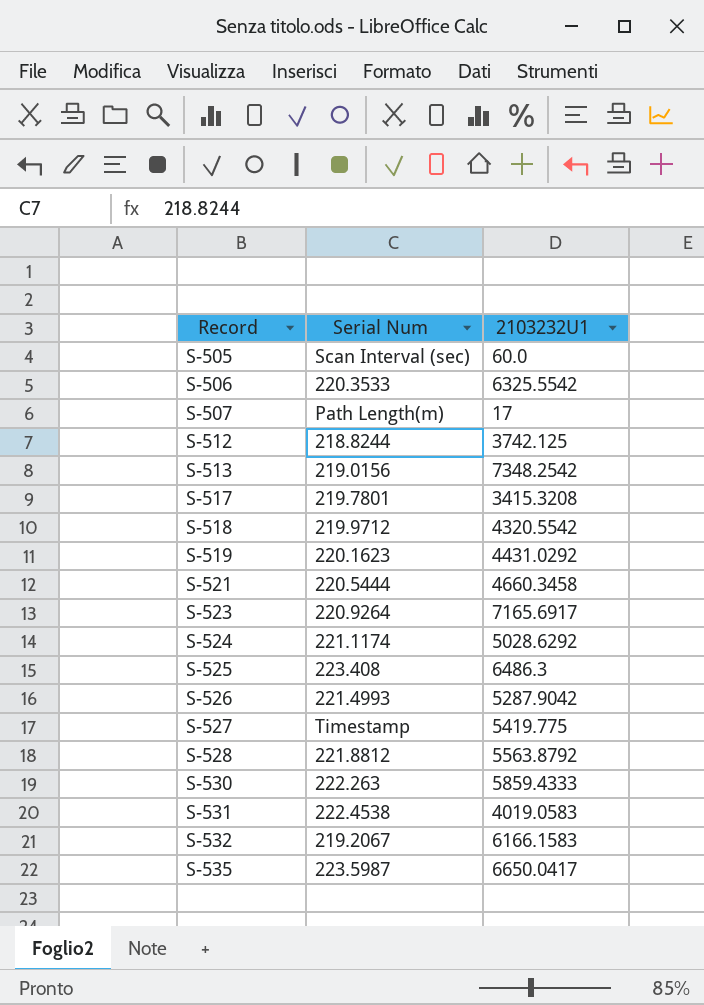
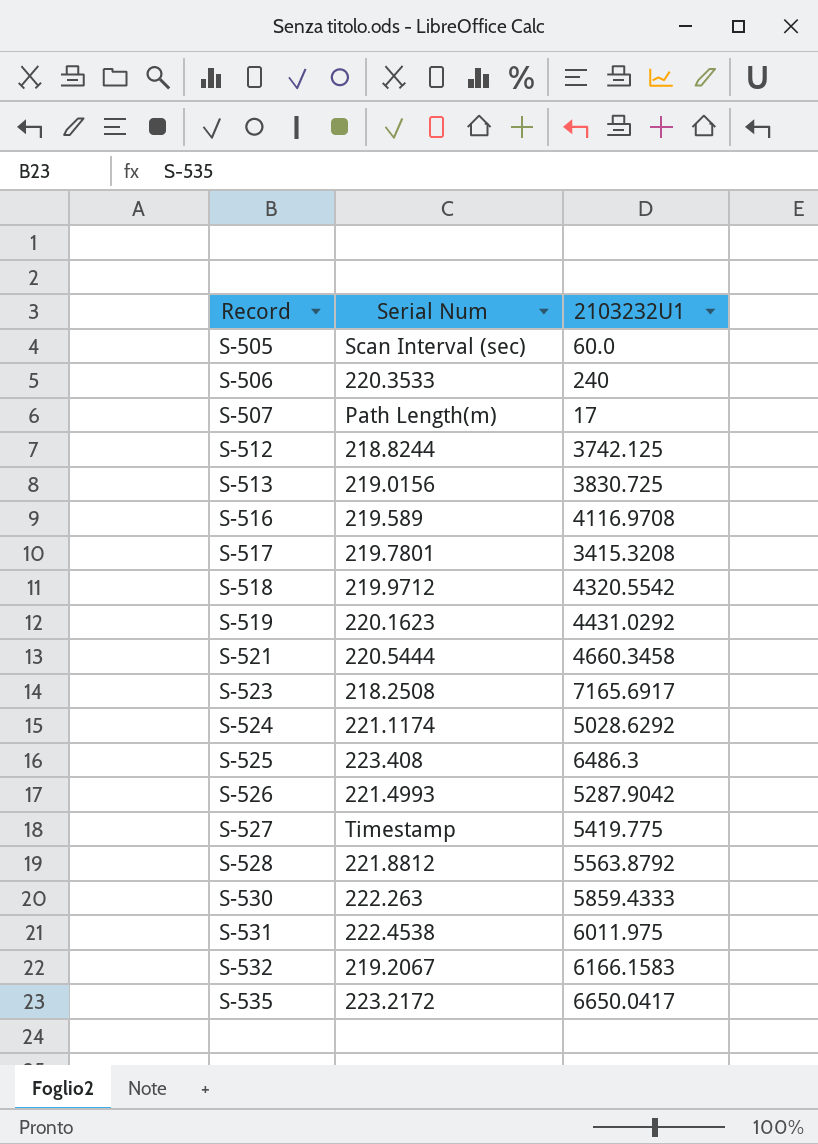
S-506 | 2103232U1: 6325.5542 -> 240
S-513 | 2103232U1: 7348.2542 -> 3830.725
row S-516: none -> 219.589 | 4116.9708
S-523 | Serial Num: 220.9264 -> 218.2508
S-531 | 2103232U1: 4019.0583 -> 6011.975
S-535 | Serial Num: 223.5987 -> 223.2172

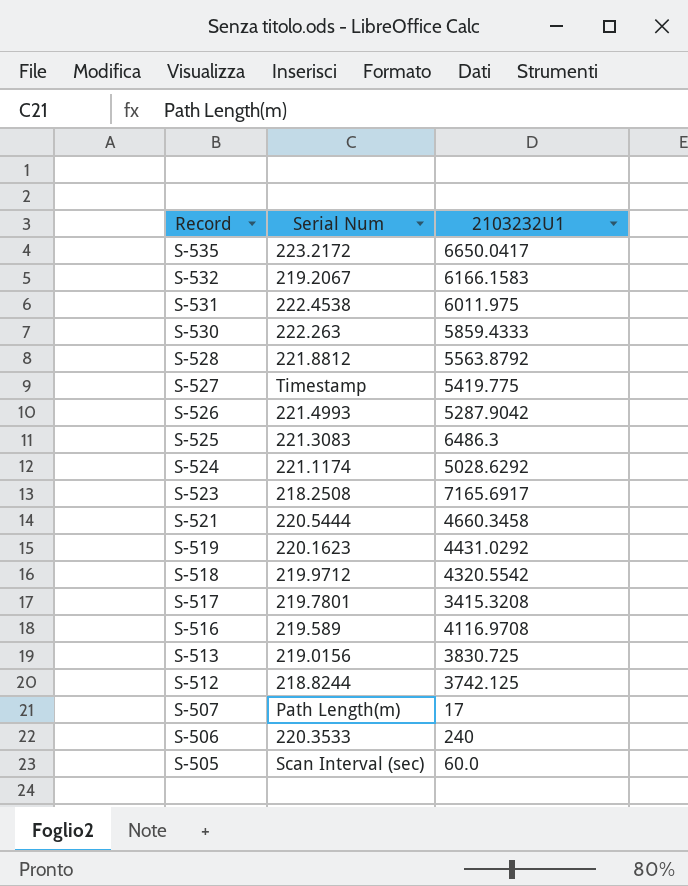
row order: Record ascending -> Record descending
S-525 | Serial Num: 223.408 -> 221.3083

